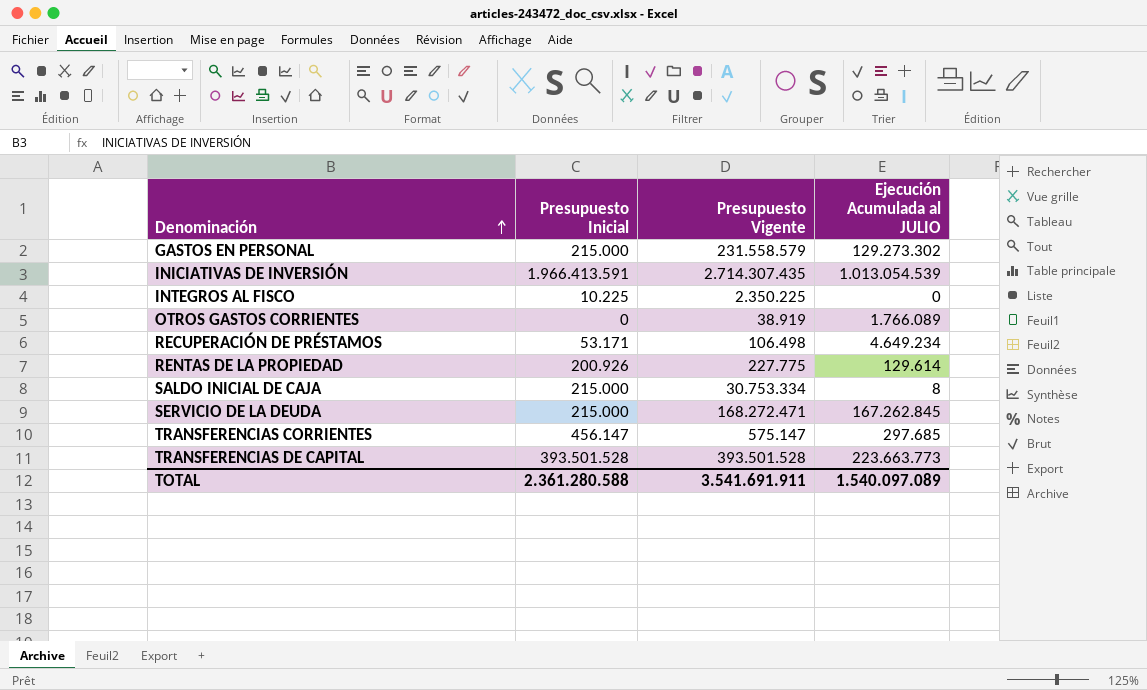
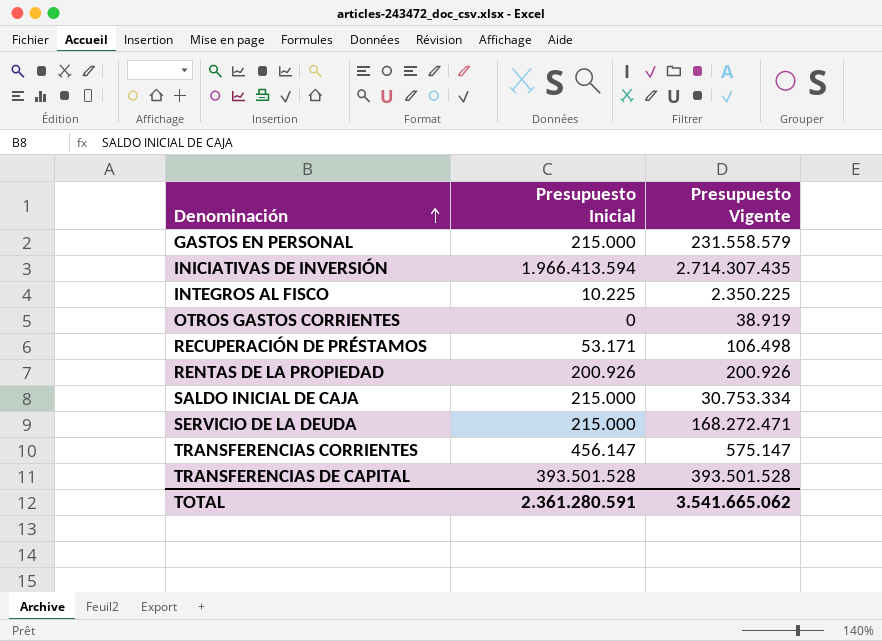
column Ejecución Acumulada al JULIO | position: 4 -> none
INICIATIVAS DE INVERSIÓN | Presupuesto Inicial: 1.966.413.591 -> 1.966.413.594
RENTAS DE LA PROPIEDAD | Presupuesto Vigente: 227.775 -> 200.926
TOTAL | Presupuesto Inicial: 2.361.280.588 -> 2.361.280.591
TOTAL | Presupuesto Vigente: 3.541.691.911 -> 3.541.665.062

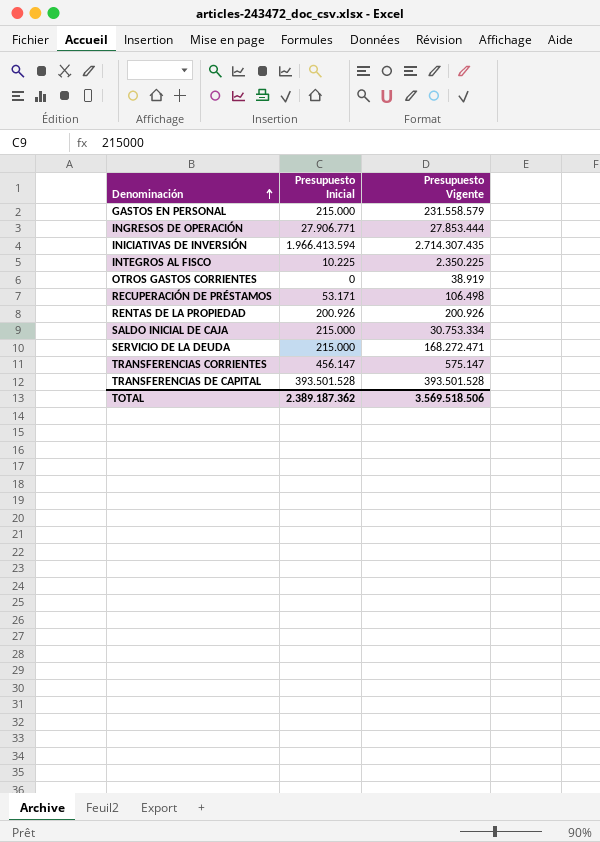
row INGRESOS DE OPERACIÓN: none -> 27.906.771 | 27.853.444
TOTAL | Presupuesto Inicial: 2.361.280.591 -> 2.389.187.362
TOTAL | Presupuesto Vigente: 3.541.665.062 -> 3.569.518.506

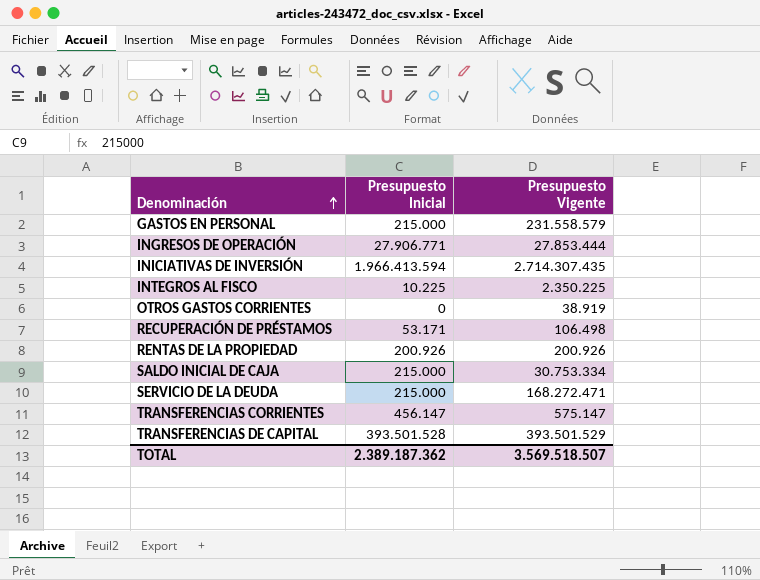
TRANSFERENCIAS DE CAPITAL | Presupuesto Vigente: 393.501.528 -> 393.501.529
TOTAL | Presupuesto Vigente: 3.569.518.506 -> 3.569.518.507

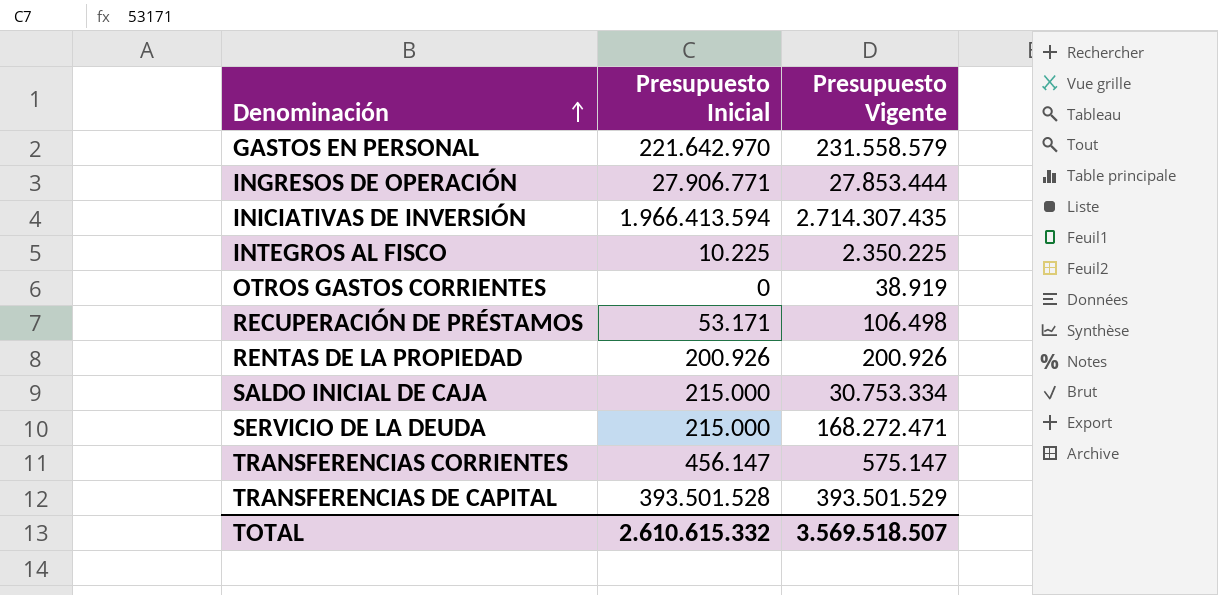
GASTOS EN PERSONAL | Presupuesto Inicial: 215.000 -> 221.642.970
TOTAL | Presupuesto Inicial: 2.389.187.362 -> 2.610.615.332

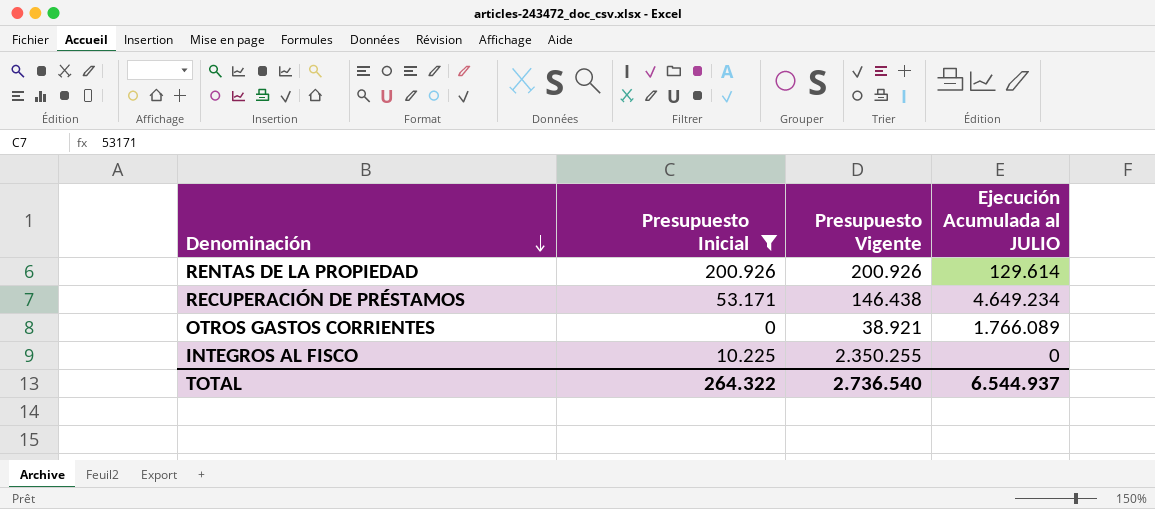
filter: none -> Presupuesto Inicial <= 200.926
row order: Denominación ascending -> Denominación descending
column Ejecución Acumulada al JULIO | position: none -> 4
RECUPERACIÓN DE PRÉSTAMOS | Presupuesto Vigente: 106.498 -> 146.438
OTROS GASTOS CORRIENTES | Presupuesto Vigente: 38.919 -> 38.921
INTEGROS AL FISCO | Presupuesto Vigente: 2.350.225 -> 2.350.255
TOTAL | Presupuesto Inicial: 2.610.615.332 -> 264.322
TOTAL | Presupuesto Vigente: 3.569.518.507 -> 2.736.540

